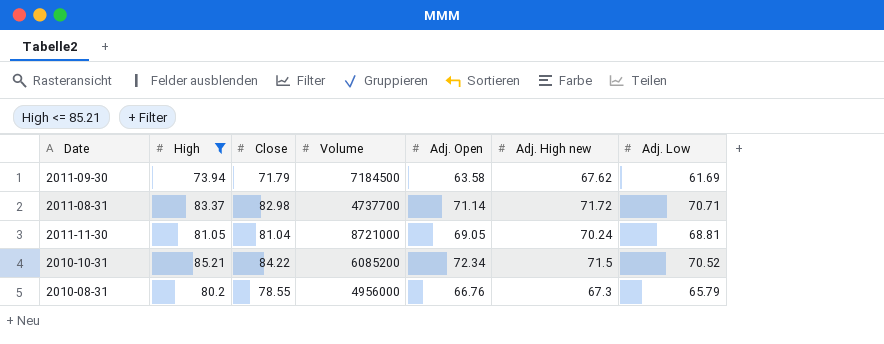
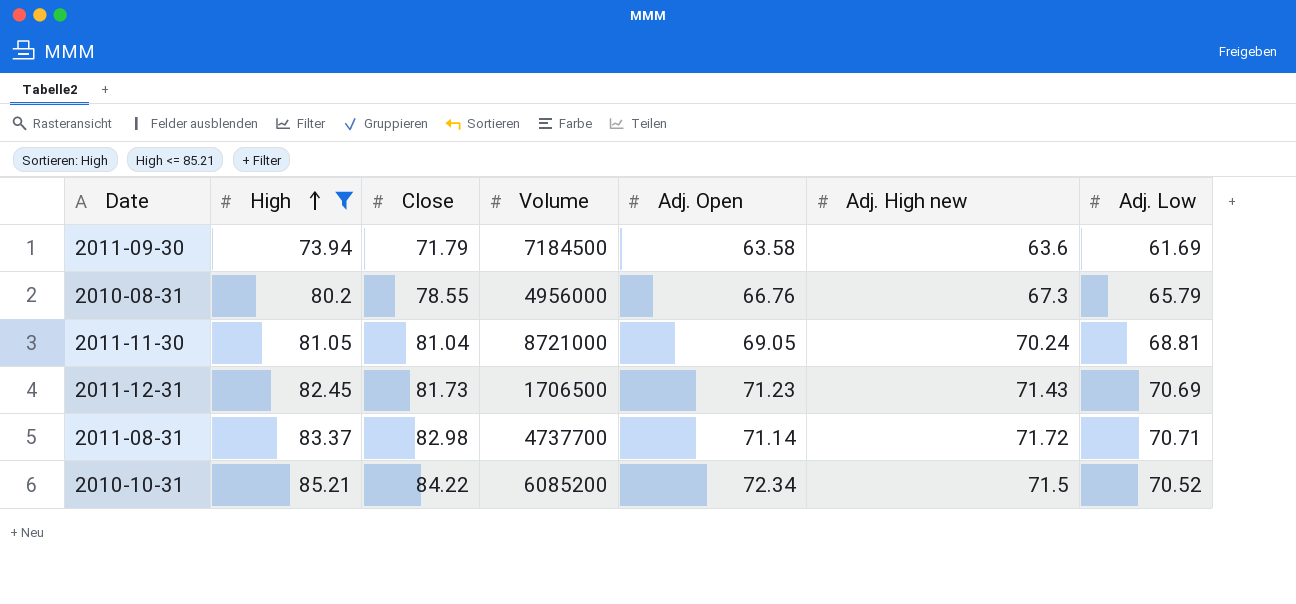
row order: none -> High ascending
2011-09-30 | Adj. High new: 67.62 -> 63.6
row 2011-12-31: none -> 82.45 | 81.73 | 1706500 | 71.23 | 71.43 | 70.69

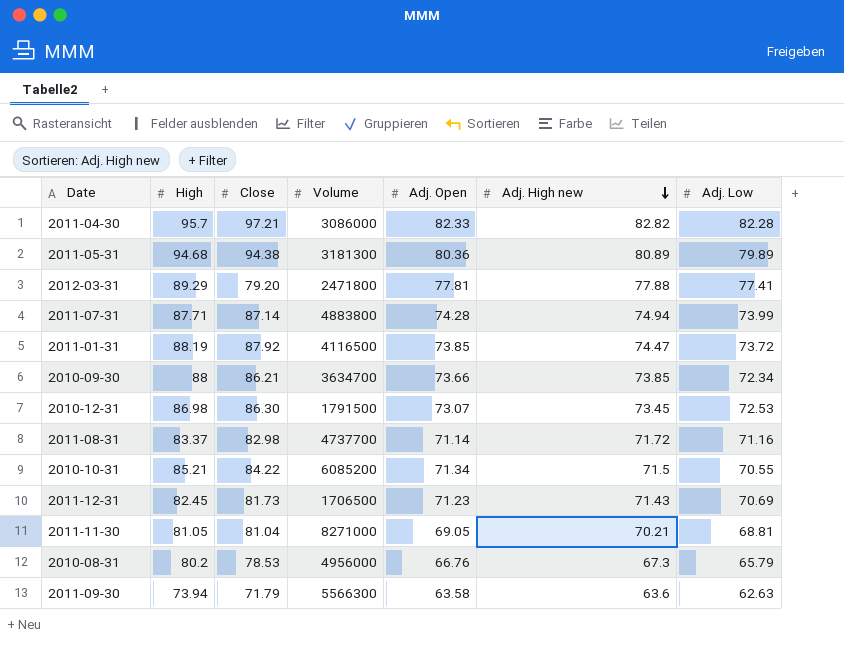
filter: High <= 85.21 -> none
row order: High ascending -> Adj. High new descending
2011-08-31 | Adj. Low: 70.71 -> 71.16
2010-10-31 | Adj. Open: 72.34 -> 71.34
2010-10-31 | Adj. Low: 70.52 -> 70.55
2011-11-30 | Volume: 8721000 -> 8271000
2011-11-30 | Adj. High new: 70.24 -> 70.21
2010-08-31 | Close: 78.55 -> 78.53
2011-09-30 | Volume: 7184500 -> 5566300
2011-09-30 | Adj. Low: 61.69 -> 62.63

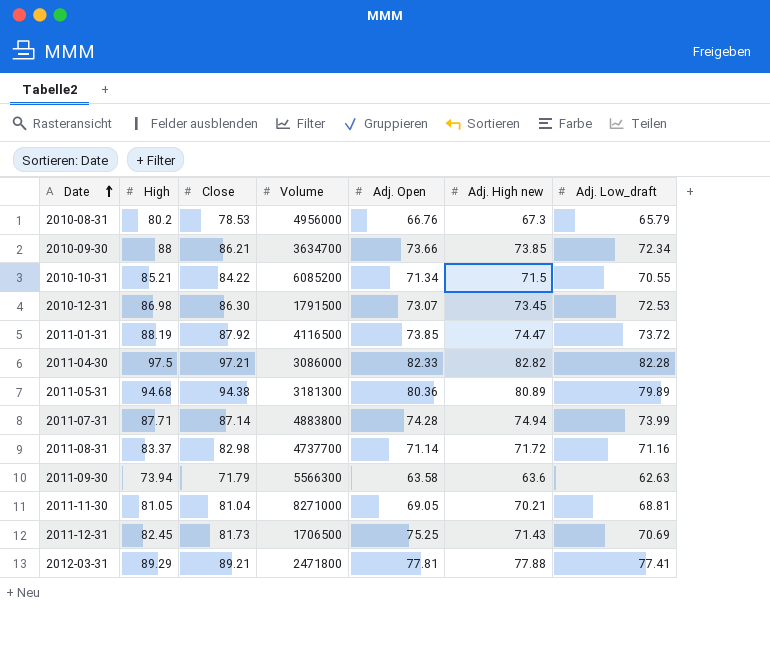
row order: Adj. High new descending -> Date ascending
column name: Adj. Low -> Adj. Low_draft
2011-04-30 | High: 95.7 -> 97.5
2011-12-31 | Adj. Open: 71.23 -> 75.25
2012-03-31 | Close: 79.20 -> 89.21

